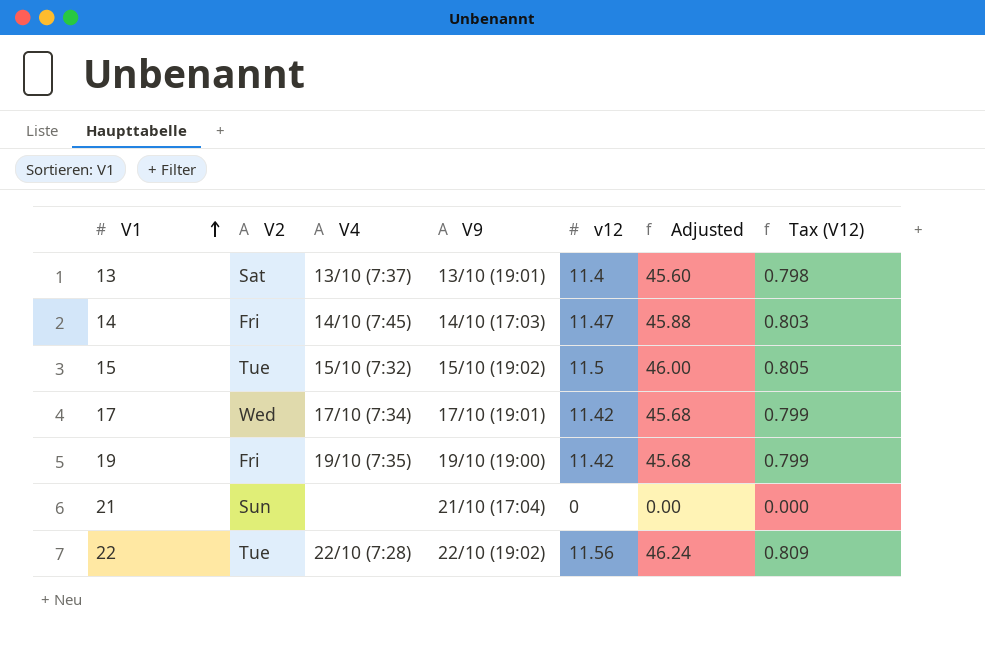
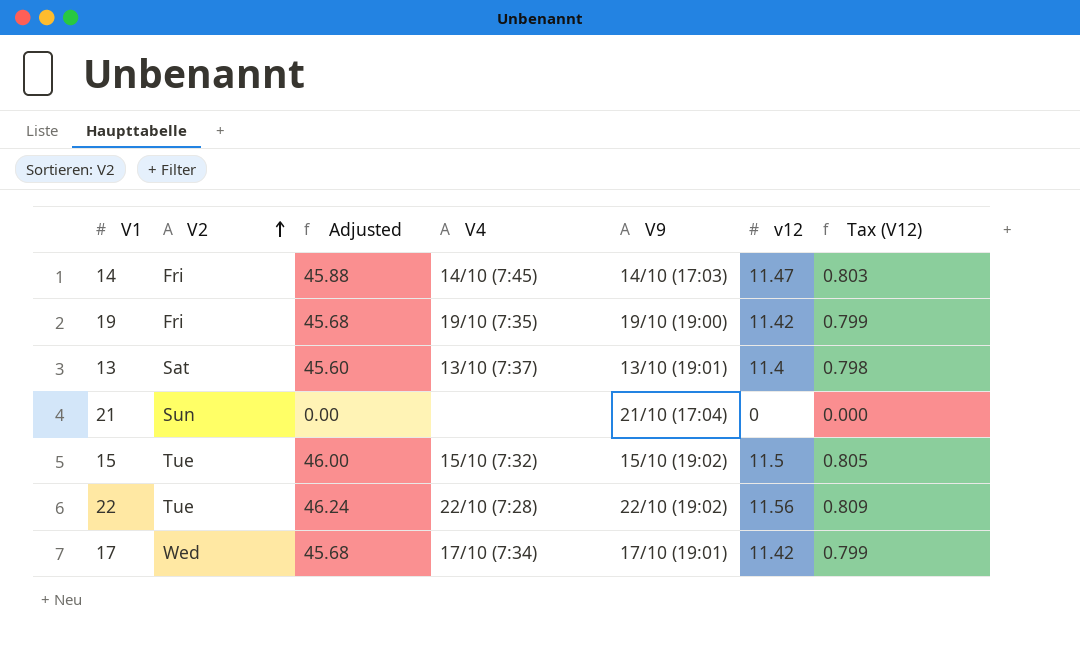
row order: V1 ascending -> V2 ascending
column Adjusted | position: 6 -> 3

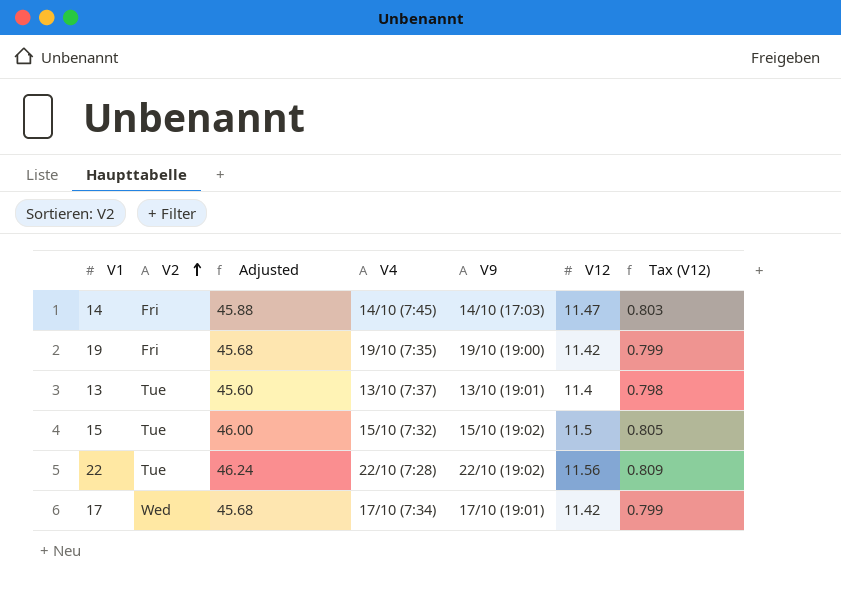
column name: v12 -> V12
row 21: Sun | 0.00 | none | 21/10 (17:04) | 0 | 0.000 -> none
13 | V2: Sat -> Tue

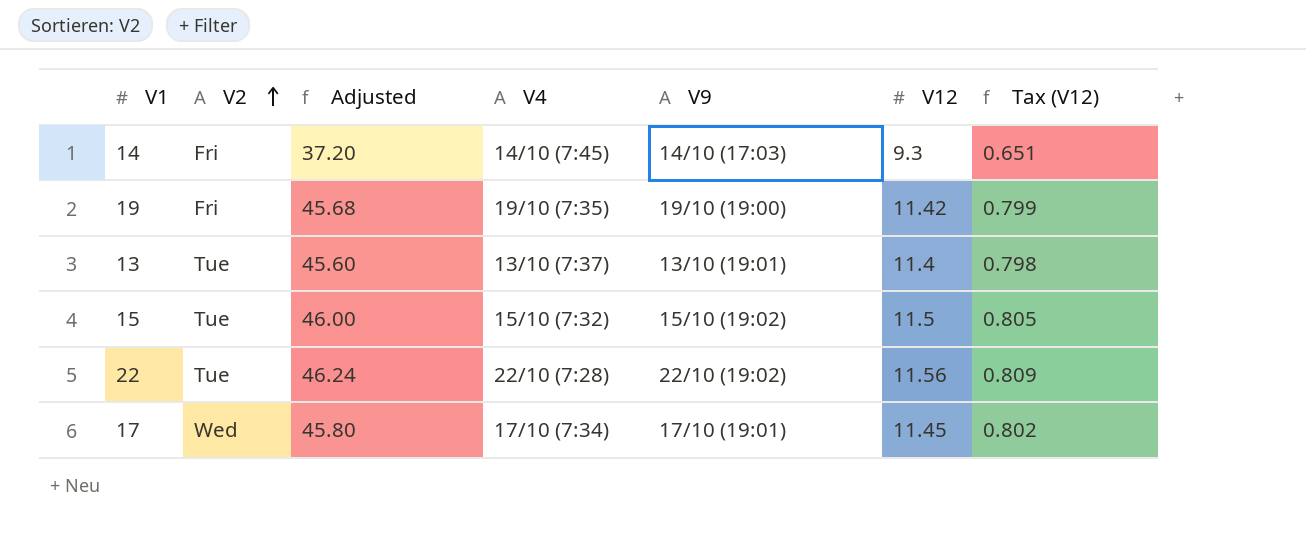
14 | Adjusted: 45.88 -> 37.20
14 | V12: 11.47 -> 9.3
14 | Tax (V12): 0.803 -> 0.651
17 | Adjusted: 45.68 -> 45.80
17 | V12: 11.42 -> 11.45
17 | Tax (V12): 0.799 -> 0.802

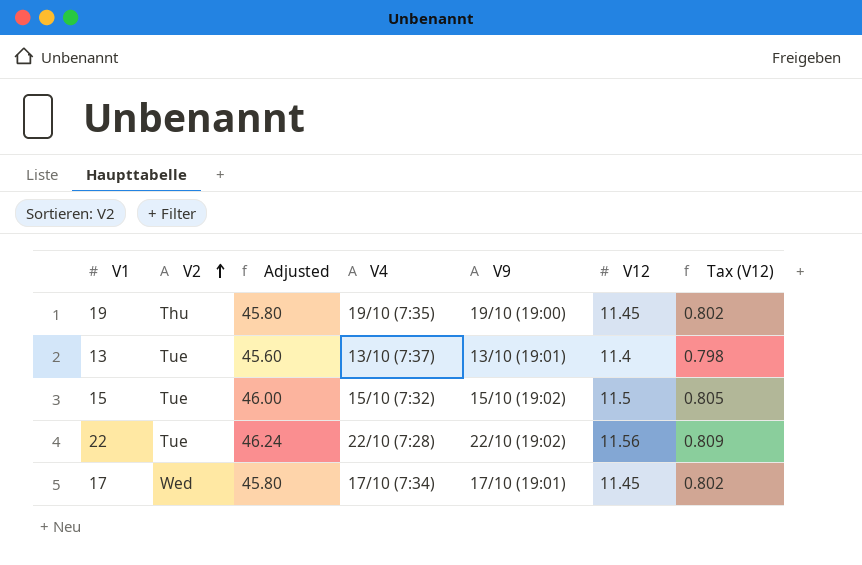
row 14: Fri | 37.20 | 14/10 (7:45) | 14/10 (17:03) | 9.3 | 0.651 -> none
19 | V2: Fri -> Thu
19 | Adjusted: 45.68 -> 45.80
19 | V12: 11.42 -> 11.45
19 | Tax (V12): 0.799 -> 0.802

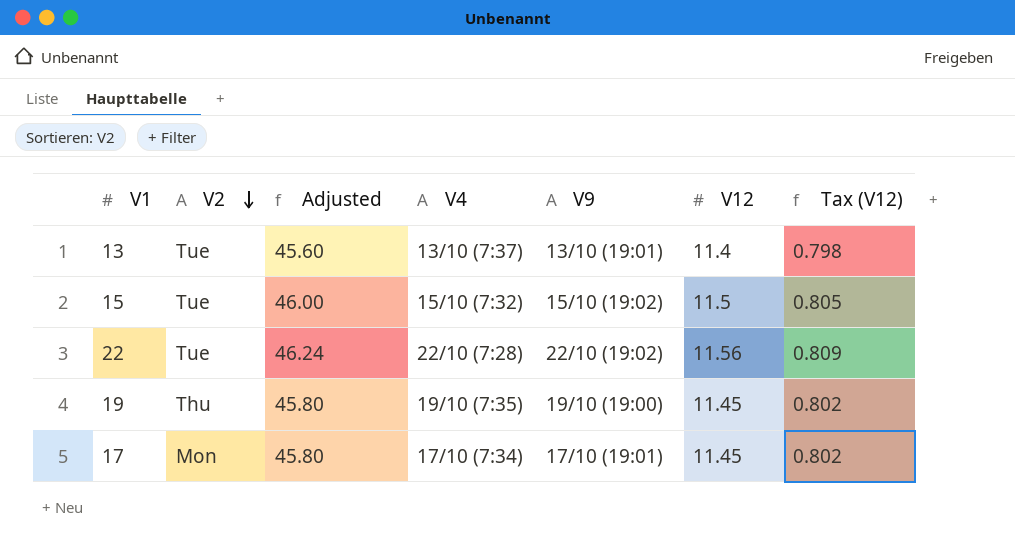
row order: V2 ascending -> V2 descending
17 | V2: Wed -> Mon

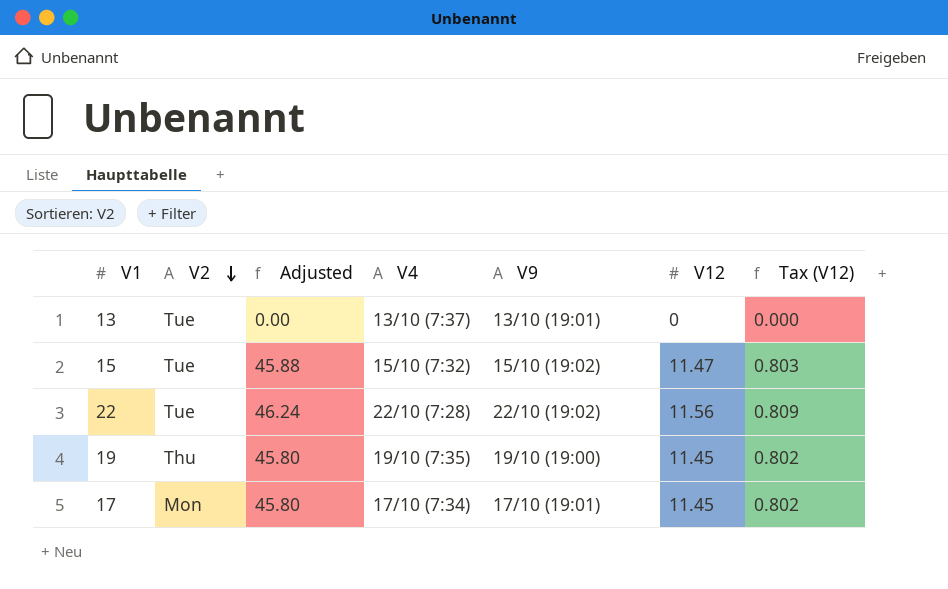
13 | Adjusted: 45.60 -> 0.00
13 | V12: 11.4 -> 0
13 | Tax (V12): 0.798 -> 0.000
15 | Adjusted: 46.00 -> 45.88
15 | V12: 11.5 -> 11.47
15 | Tax (V12): 0.805 -> 0.803

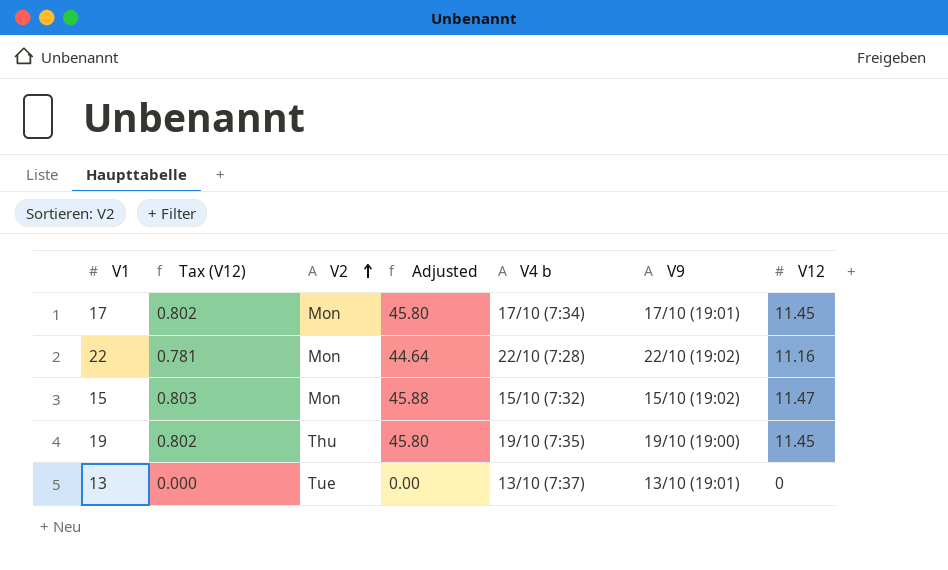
row order: V2 descending -> V2 ascending
column Tax (V12) | position: 7 -> 2
column name: V4 -> V4 b
22 | Tax (V12): 0.809 -> 0.781
22 | V2: Tue -> Mon
22 | Adjusted: 46.24 -> 44.64
22 | V12: 11.56 -> 11.16
15 | V2: Tue -> Mon

